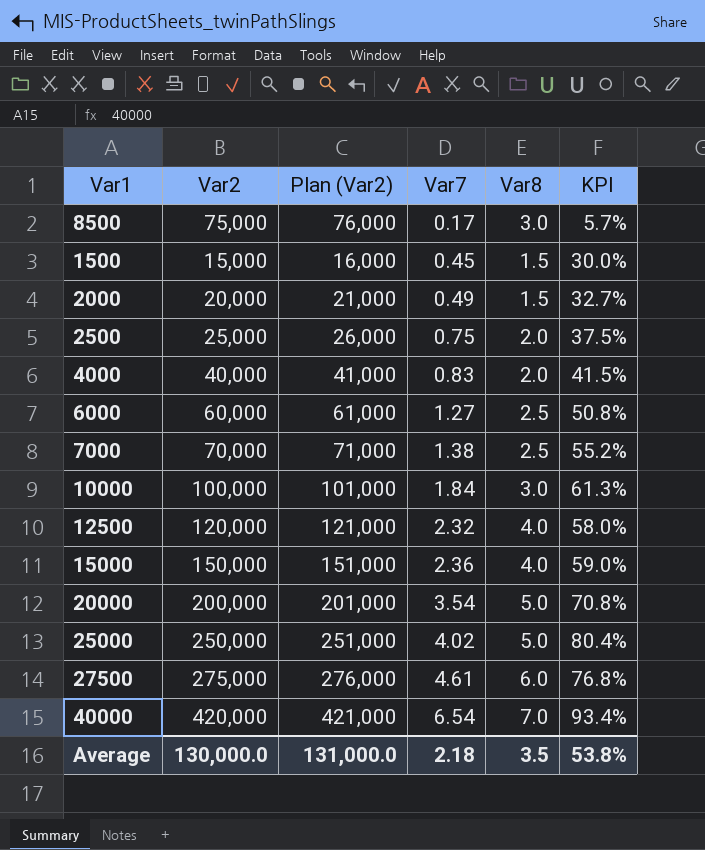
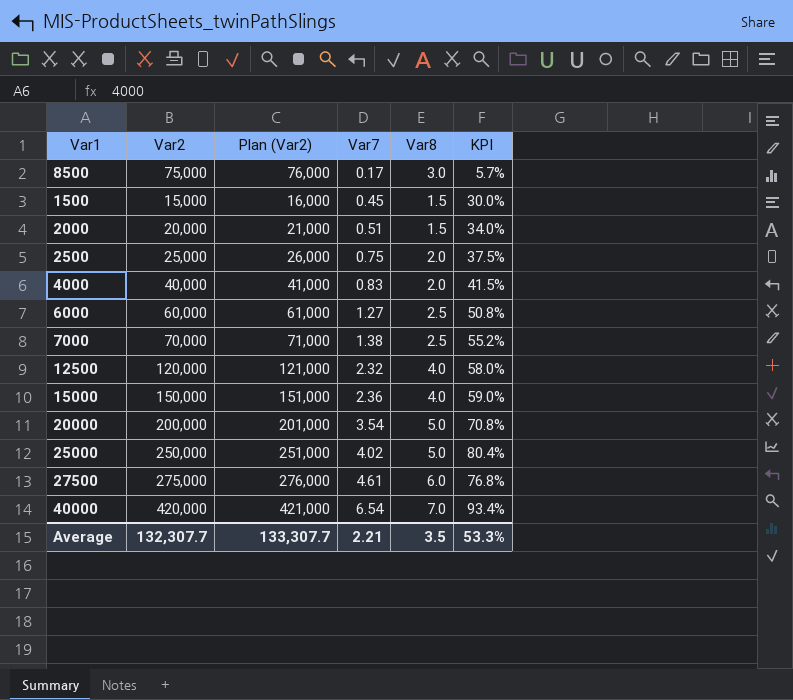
row 10000: 100,000 | 101,000 | 1.84 | 3.0 | 61.3% -> none
2000 | Var7: 0.49 -> 0.51
2000 | KPI: 32.7% -> 34.0%
Average | Var2: 130,000.0 -> 132,307.7
Average | Plan (Var2): 131,000.0 -> 133,307.7
Average | Var7: 2.18 -> 2.21
Average | KPI: 53.8% -> 53.3%

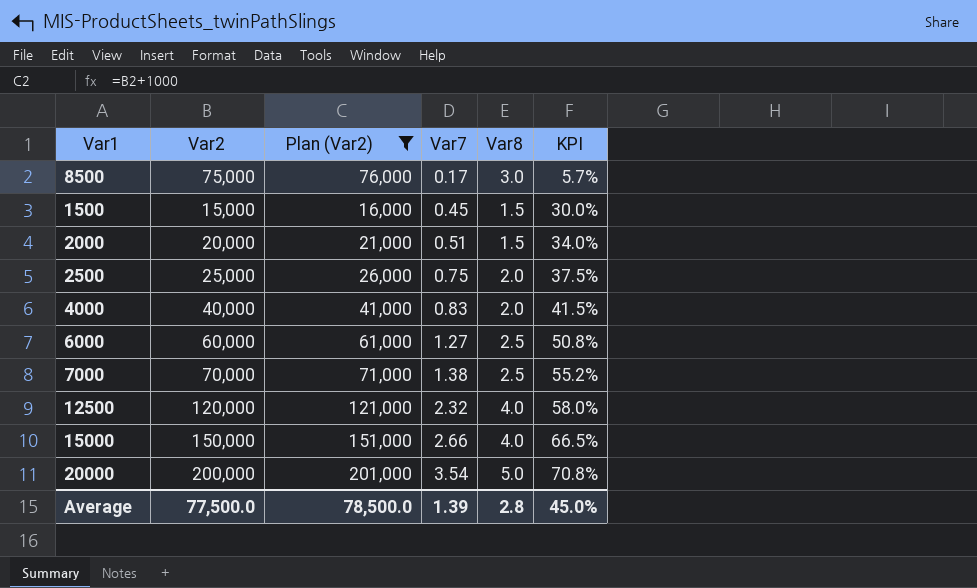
filter: none -> Plan (Var2) <= 201,000
15000 | Var7: 2.36 -> 2.66
15000 | KPI: 59.0% -> 66.5%
Average | Var2: 132,307.7 -> 77,500.0
Average | Plan (Var2): 133,307.7 -> 78,500.0
Average | Var7: 2.21 -> 1.39
Average | Var8: 3.5 -> 2.8
Average | KPI: 53.3% -> 45.0%

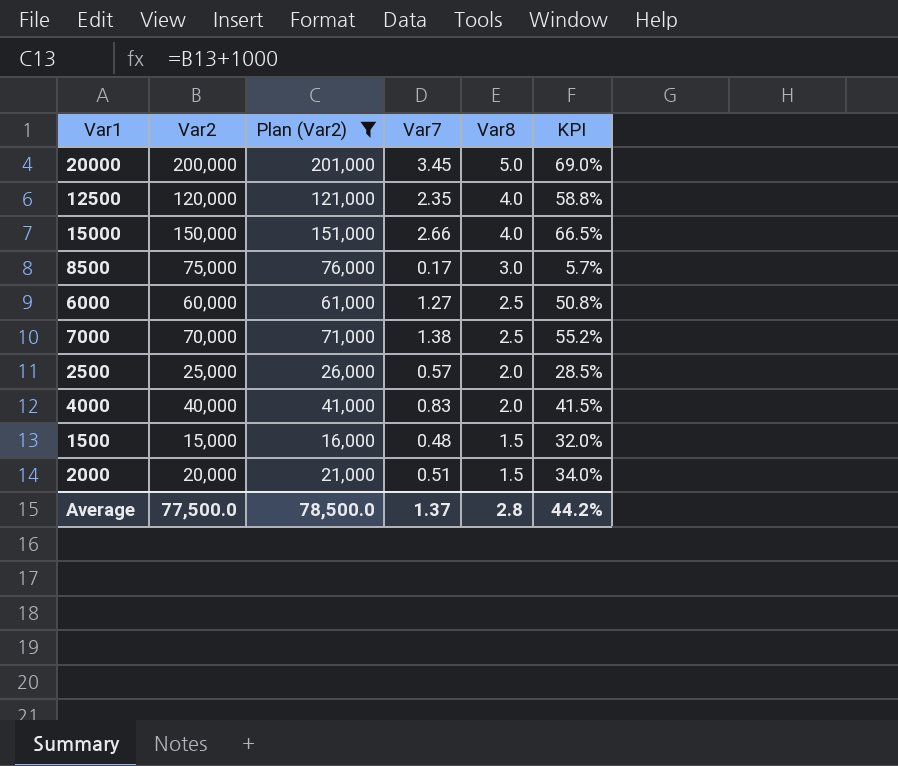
row order: Var7 ascending -> Var8 descending
20000 | Var7: 3.54 -> 3.45
20000 | KPI: 70.8% -> 69.0%
12500 | Var7: 2.32 -> 2.35
12500 | KPI: 58.0% -> 58.8%
2500 | Var7: 0.75 -> 0.57
2500 | KPI: 37.5% -> 28.5%
1500 | Var7: 0.45 -> 0.48
1500 | KPI: 30.0% -> 32.0%
Average | Var7: 1.39 -> 1.37
Average | KPI: 45.0% -> 44.2%

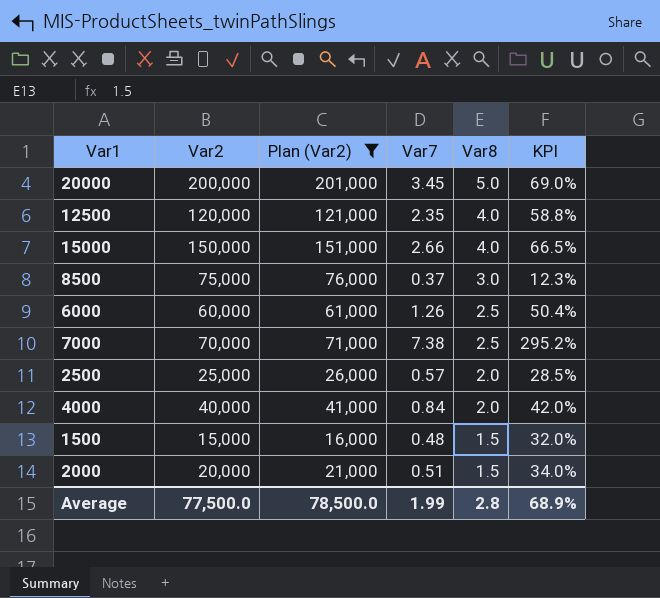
8500 | Var7: 0.17 -> 0.37
8500 | KPI: 5.7% -> 12.3%
6000 | Var7: 1.27 -> 1.26
6000 | KPI: 50.8% -> 50.4%
7000 | Var7: 1.38 -> 7.38
7000 | KPI: 55.2% -> 295.2%
4000 | Var7: 0.83 -> 0.84
4000 | KPI: 41.5% -> 42.0%
Average | Var7: 1.37 -> 1.99
Average | KPI: 44.2% -> 68.9%

